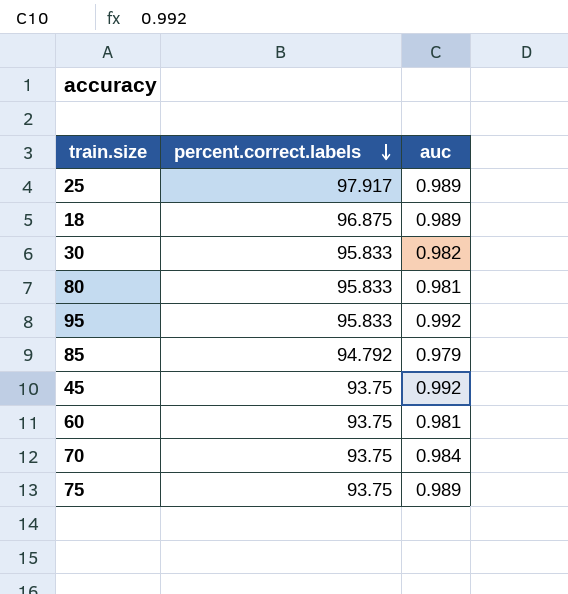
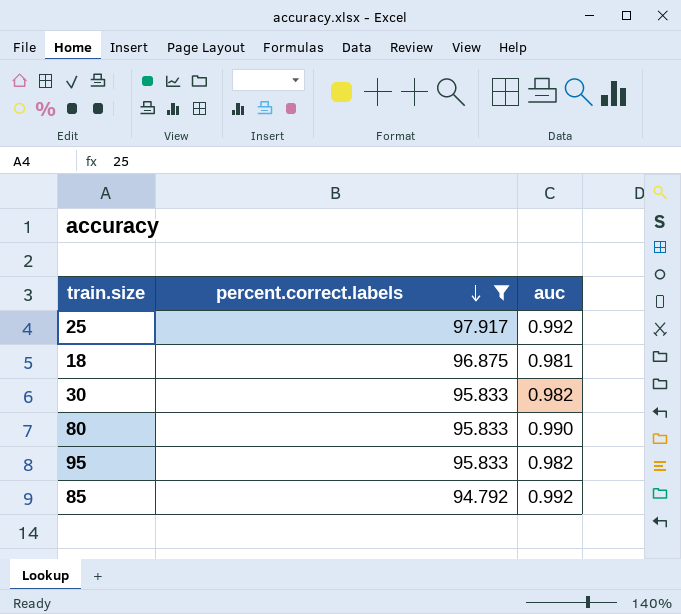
filter: none -> percent.correct.labels != 93.75
25 | auc: 0.989 -> 0.992
18 | auc: 0.989 -> 0.981
80 | auc: 0.981 -> 0.990
95 | auc: 0.992 -> 0.982
85 | auc: 0.979 -> 0.992

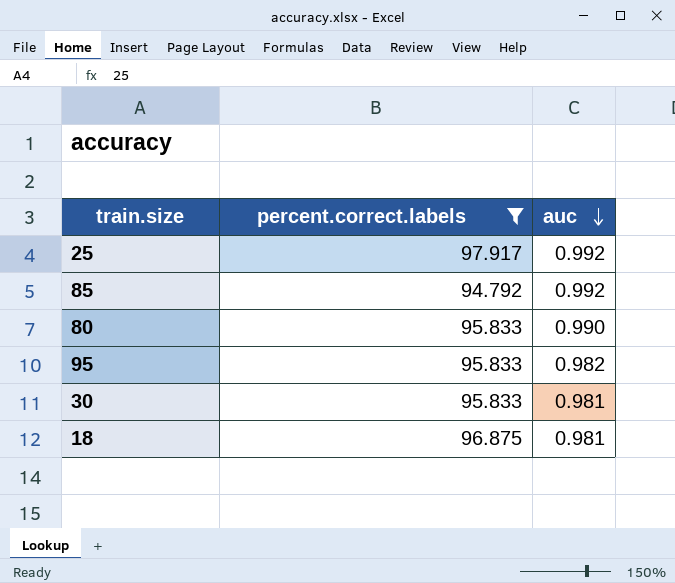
row order: percent.correct.labels descending -> auc descending
30 | auc: 0.982 -> 0.981

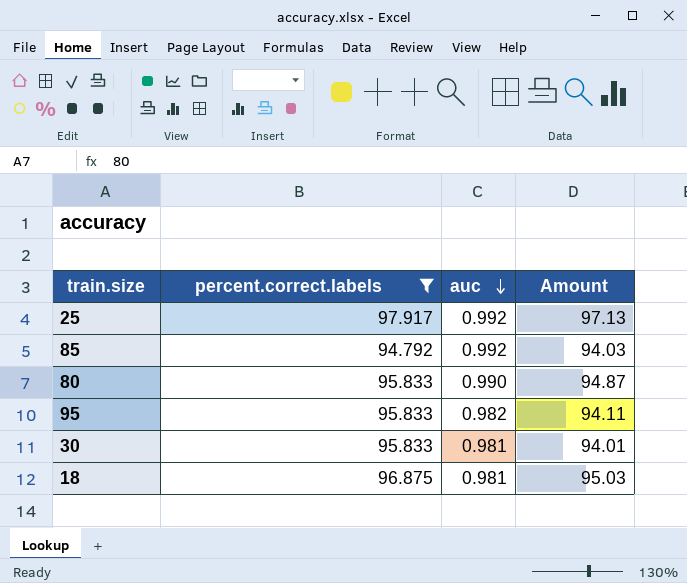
column Amount | formula: none -> [percent.correct.labels] * [auc]

